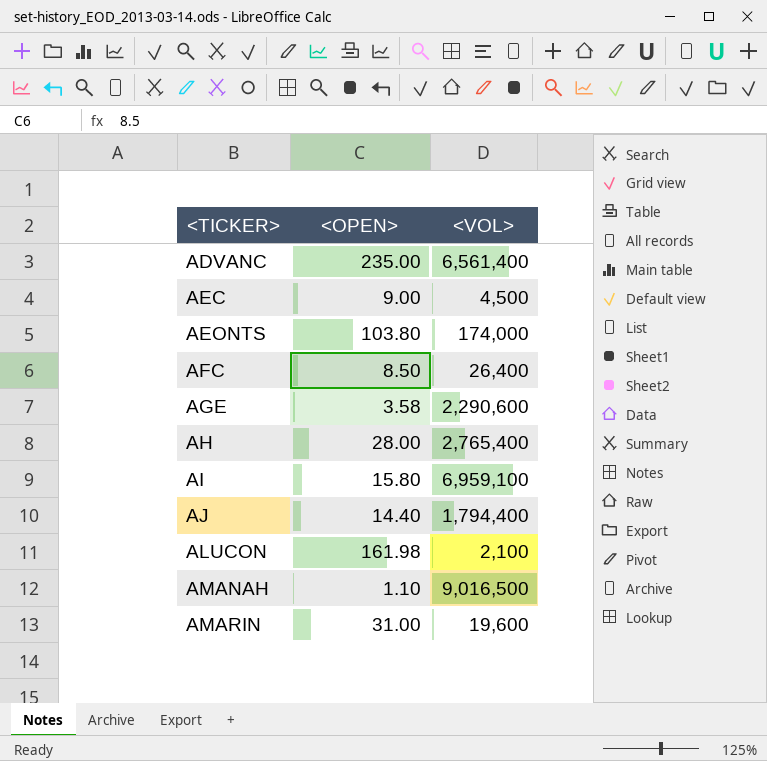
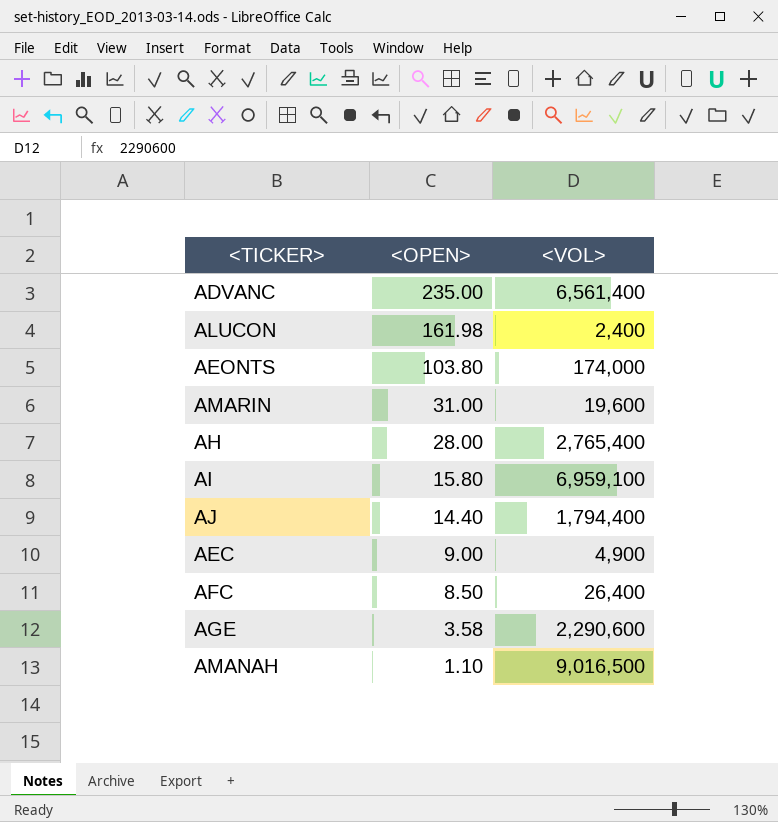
row order: <TICKER> ascending -> <OPEN> descending
ALUCON | <VOL>: 2,100 -> 2,400
AEC | <VOL>: 4,500 -> 4,900

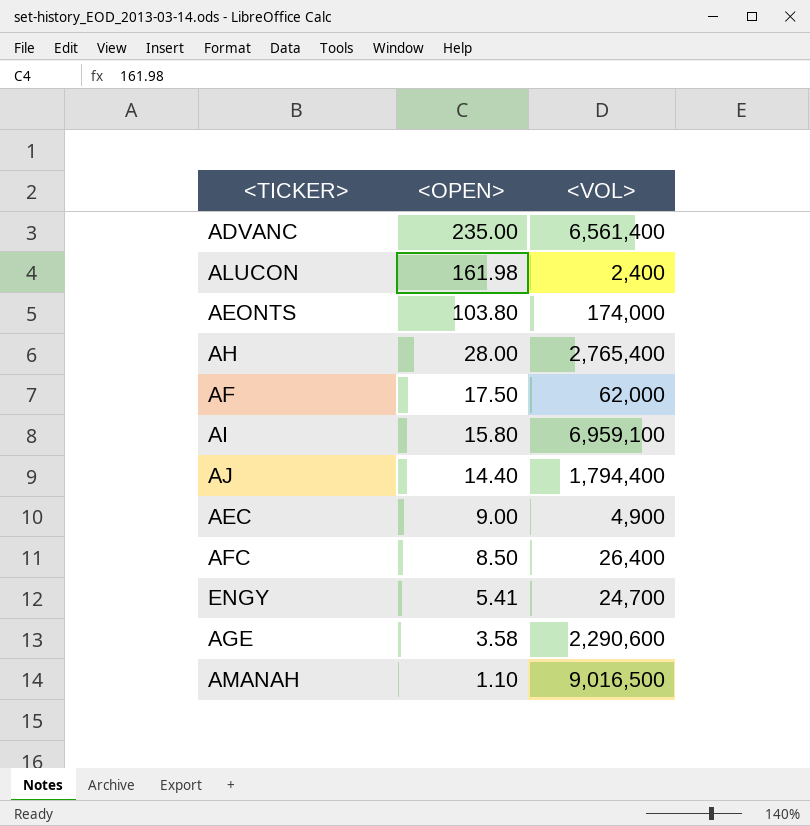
row AMARIN: 31.00 | 19,600 -> none
row AF: none -> 17.50 | 62,000
row ENGY: none -> 5.41 | 24,700

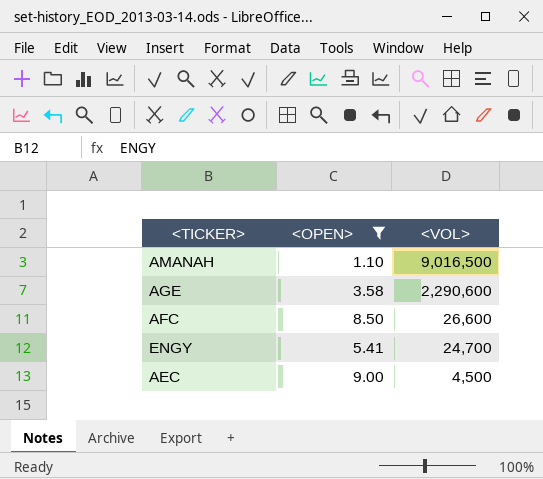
filter: none -> <OPEN> <= 9.00
row order: <OPEN> descending -> <VOL> descending
AFC | <VOL>: 26,400 -> 26,600
AEC | <VOL>: 4,900 -> 4,500

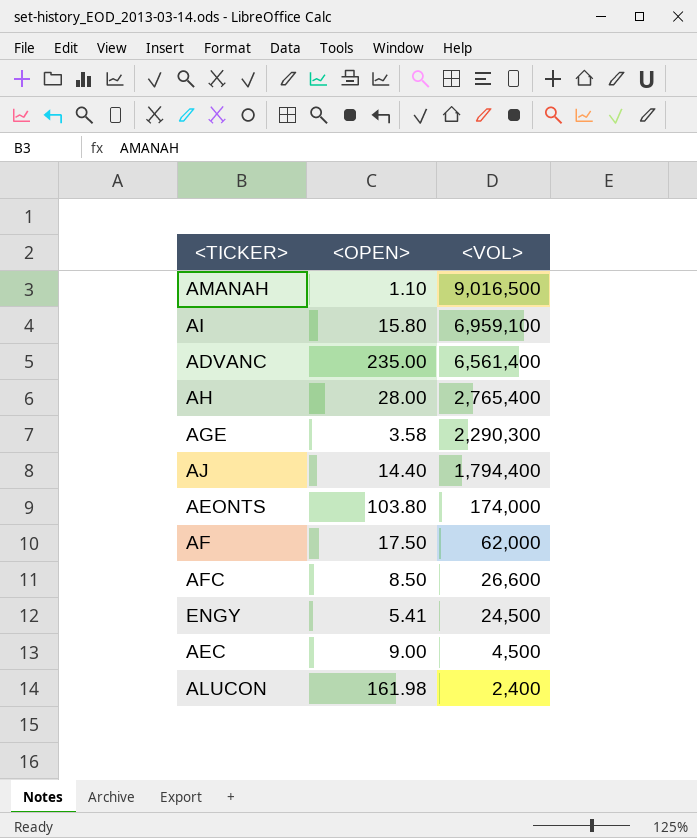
filter: <OPEN> <= 9.00 -> none
AGE | <VOL>: 2,290,600 -> 2,290,300
ENGY | <VOL>: 24,700 -> 24,500

